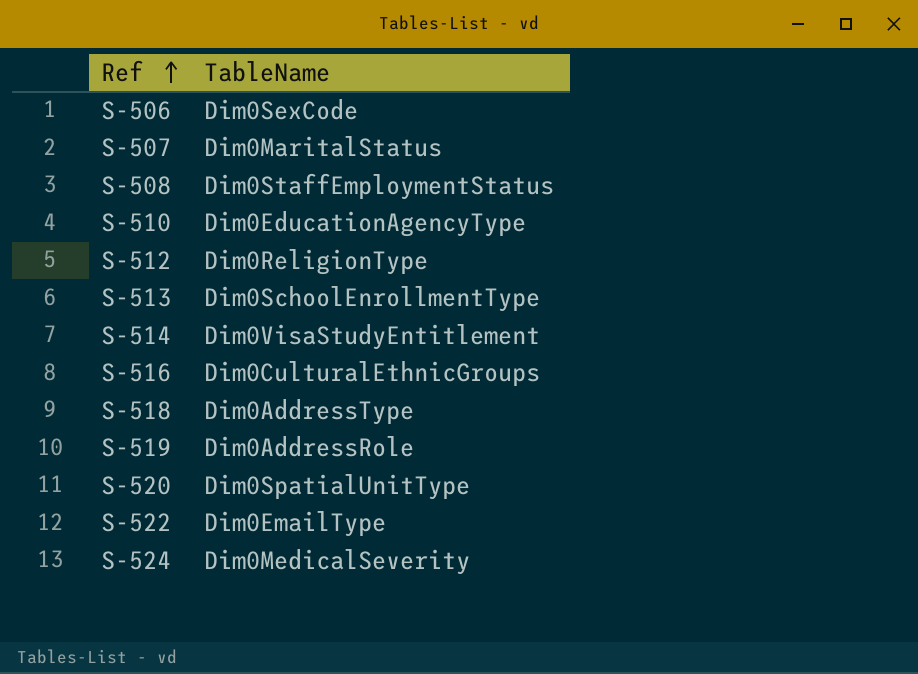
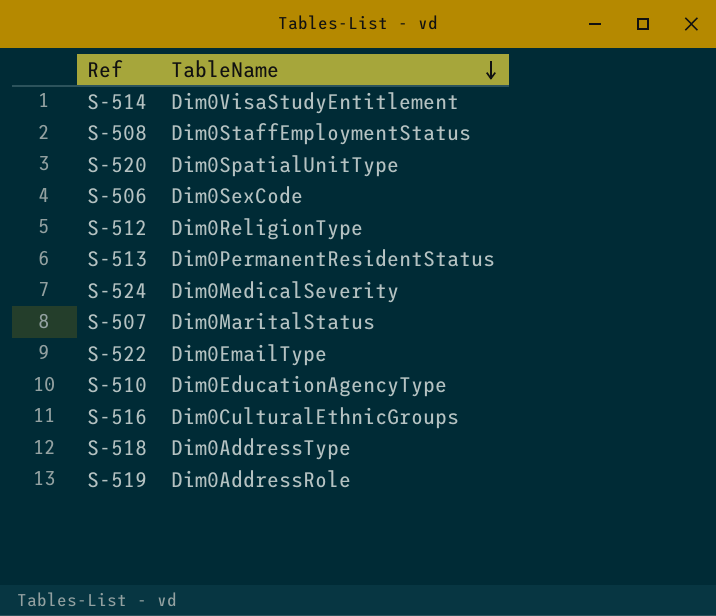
row order: Ref ascending -> TableName descending
S-513 | TableName: Dim0SchoolEnrollmentType -> Dim0PermanentResidentStatus

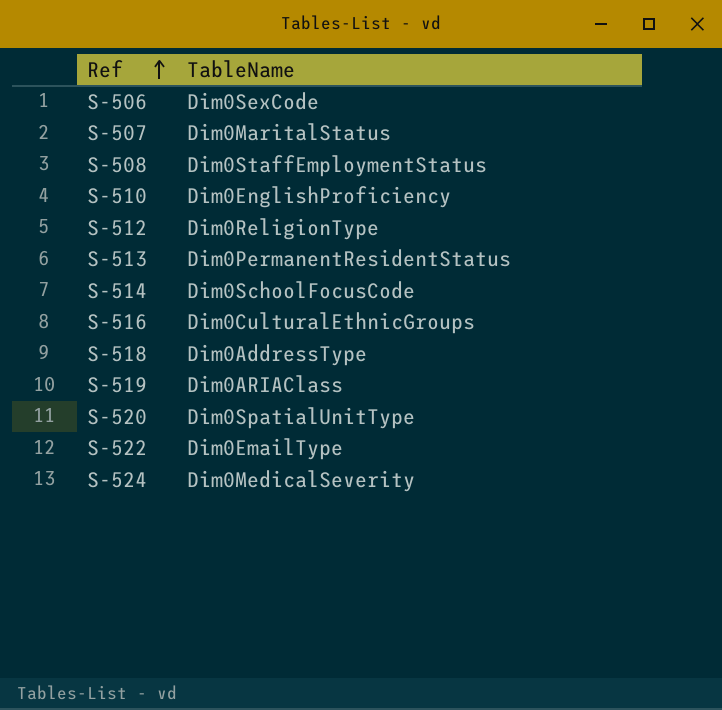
row order: TableName descending -> Ref ascending
S-510 | TableName: Dim0EducationAgencyType -> Dim0EnglishProficiency
S-514 | TableName: Dim0VisaStudyEntitlement -> Dim0SchoolFocusCode
S-519 | TableName: Dim0AddressRole -> Dim0ARIAClass

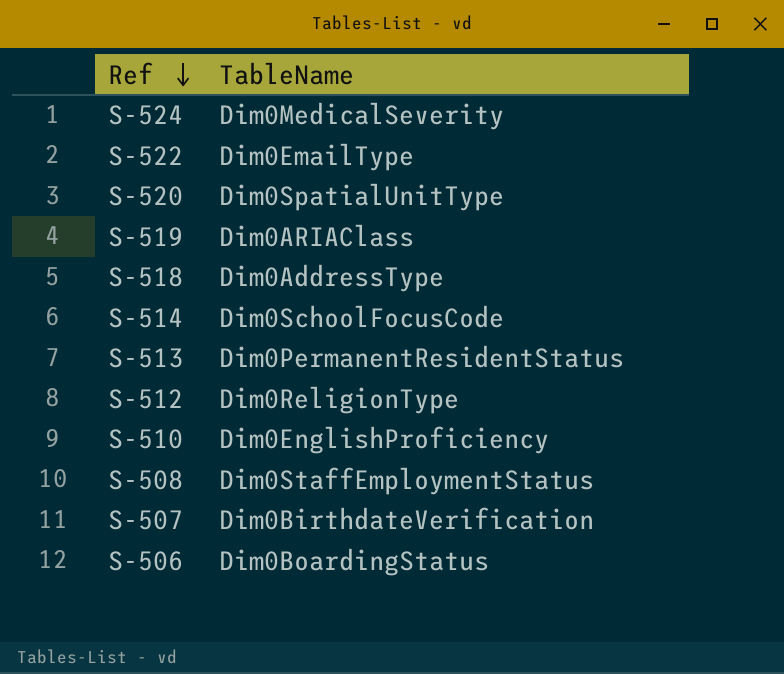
row order: Ref ascending -> Ref descending
row S-516: Dim0CulturalEthnicGroups -> none
S-507 | TableName: Dim0MaritalStatus -> Dim0BirthdateVerification
S-506 | TableName: Dim0SexCode -> Dim0BoardingStatus

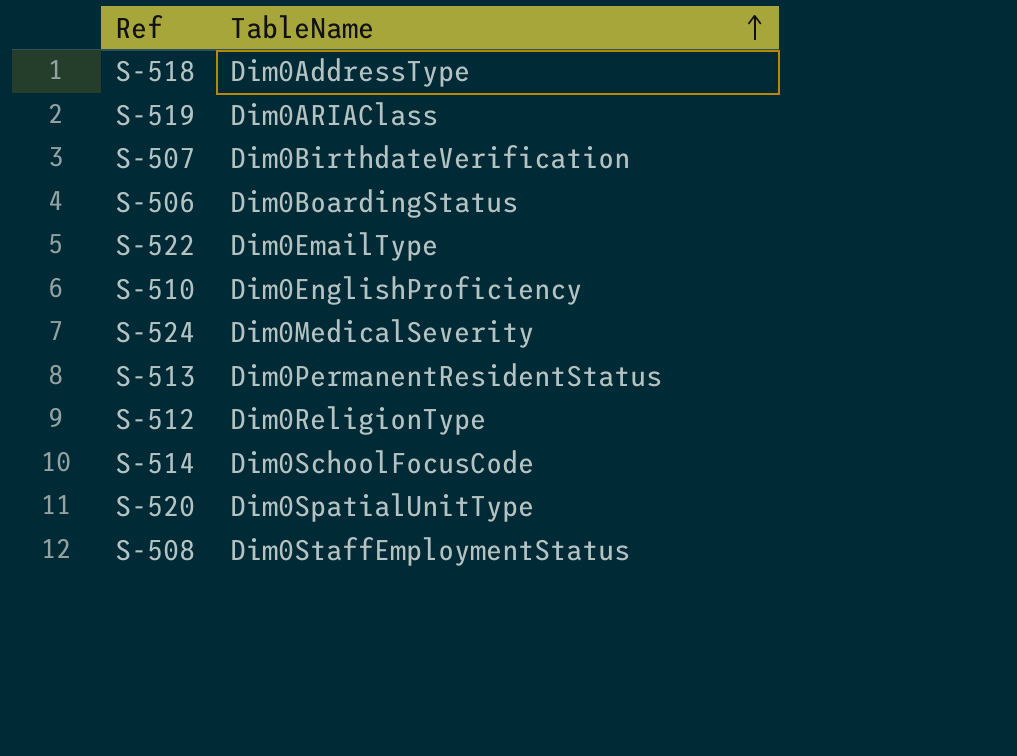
row order: Ref descending -> TableName ascending

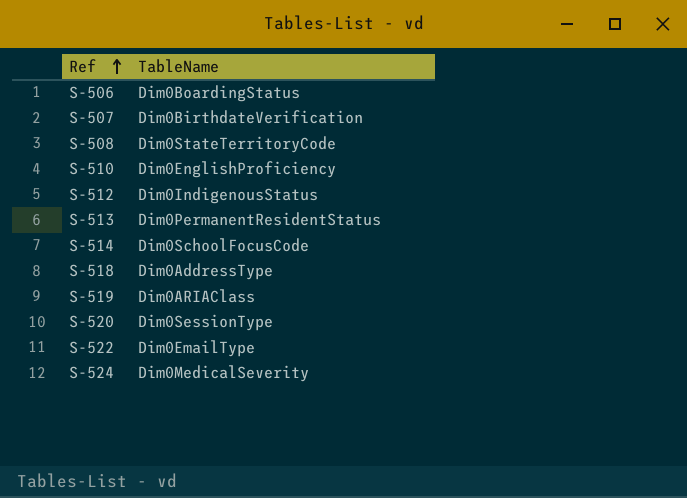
row order: TableName ascending -> Ref ascending
S-508 | TableName: Dim0StaffEmploymentStatus -> Dim0StateTerritoryCode
S-512 | TableName: Dim0ReligionType -> Dim0IndigenousStatus
S-520 | TableName: Dim0SpatialUnitType -> Dim0SessionType

